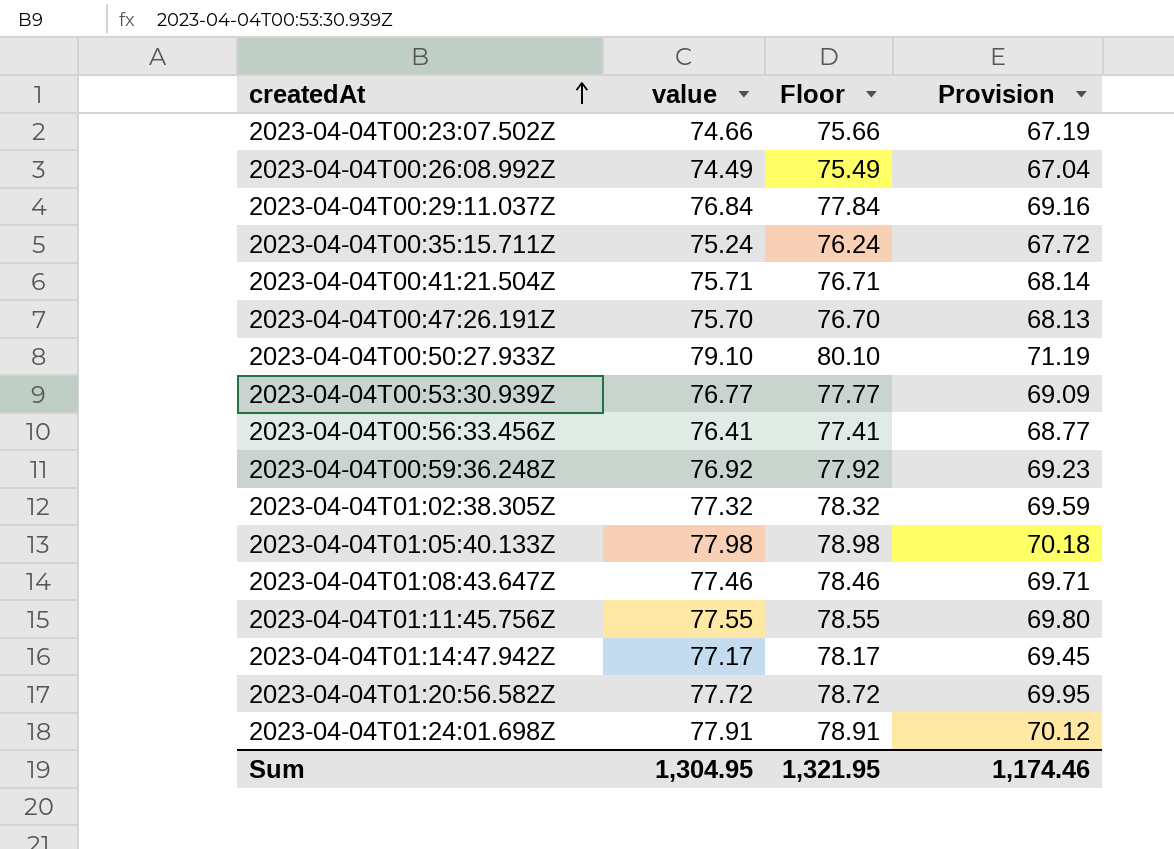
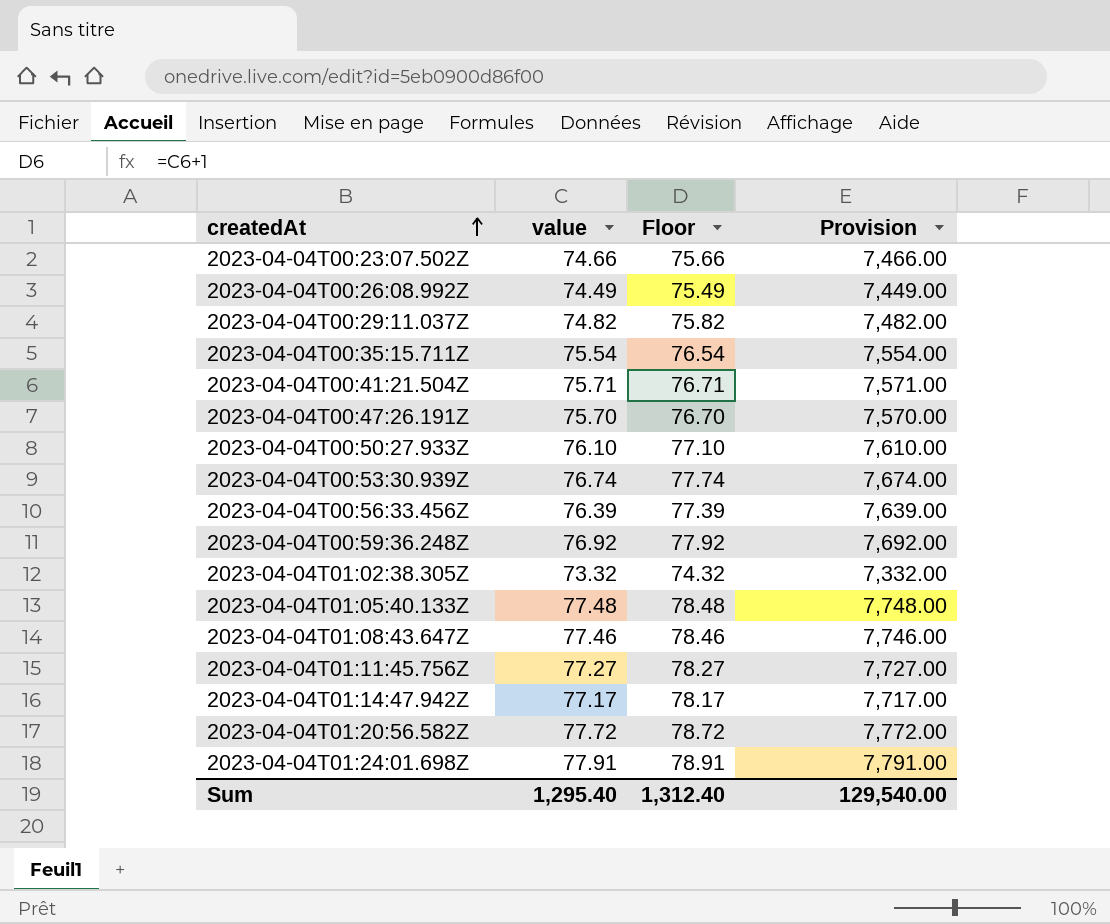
column Provision | formula: [value] * 0.9 -> [value] * 100
2023-04-04T00:29:11.037Z | value: 76.84 -> 74.82
2023-04-04T00:29:11.037Z | Floor: 77.84 -> 75.82
2023-04-04T00:35:15.711Z | value: 75.24 -> 75.54
2023-04-04T00:35:15.711Z | Floor: 76.24 -> 76.54
2023-04-04T00:50:27.933Z | value: 79.10 -> 76.10
2023-04-04T00:50:27.933Z | Floor: 80.10 -> 77.10
2023-04-04T00:53:30.939Z | value: 76.77 -> 76.74
2023-04-04T00:53:30.939Z | Floor: 77.77 -> 77.74
2023-04-04T00:56:33.456Z | value: 76.41 -> 76.39
2023-04-04T00:56:33.456Z | Floor: 77.41 -> 77.39
2023-04-04T01:02:38.305Z | value: 77.32 -> 73.32
2023-04-04T01:02:38.305Z | Floor: 78.32 -> 74.32
2023-04-04T01:05:40.133Z | value: 77.98 -> 77.48
2023-04-04T01:05:40.133Z | Floor: 78.98 -> 78.48
2023-04-04T01:11:45.756Z | value: 77.55 -> 77.27
2023-04-04T01:11:45.756Z | Floor: 78.55 -> 78.27
Sum | value: 1,304.95 -> 1,295.40
Sum | Floor: 1,321.95 -> 1,312.40
Sum | Provision: 1,174.46 -> 129,540.00

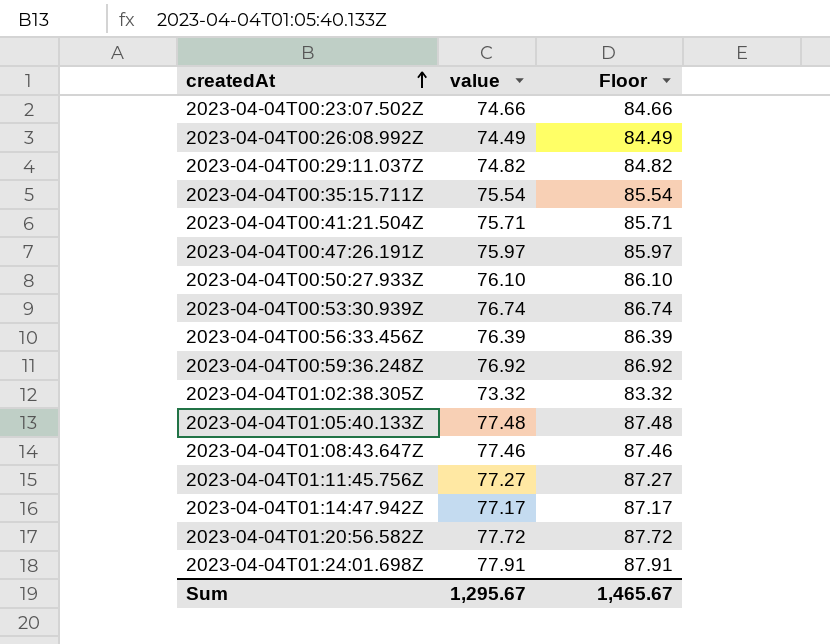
column Provision | formula: [value] * 100 -> none
column Floor | formula: [value] + 1 -> [value] + 10
2023-04-04T00:47:26.191Z | value: 75.70 -> 75.97
Sum | value: 1,295.40 -> 1,295.67
Sum | Floor: 1,312.40 -> 1,465.67

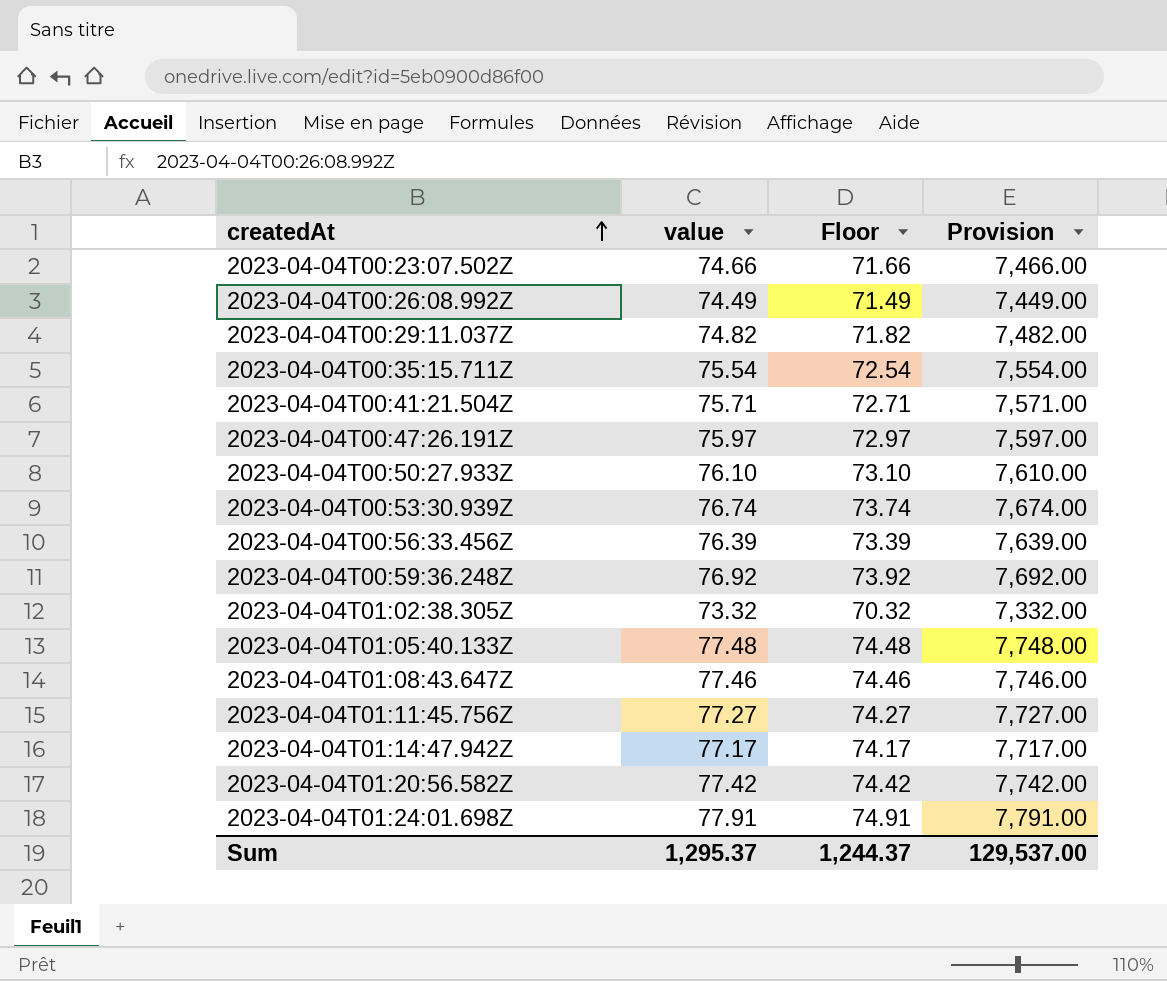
column Floor | formula: [value] + 10 -> [value] - 3
column Provision | formula: none -> [value] * 100
2023-04-04T01:20:56.582Z | value: 77.72 -> 77.42
Sum | value: 1,295.67 -> 1,295.37
Sum | Floor: 1,465.67 -> 1,244.37

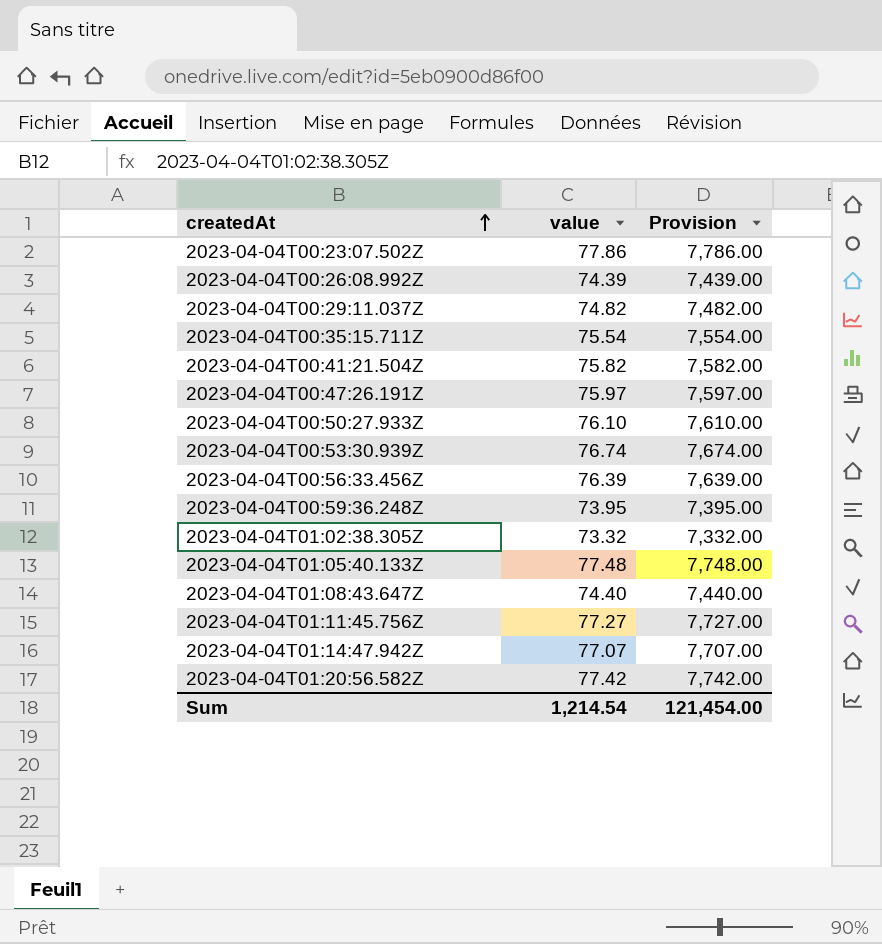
column Floor | formula: [value] - 3 -> none
row 2023-04-04T01:24:01.698Z: 77.91 | 74.91 | 7,791.00 -> none
2023-04-04T00:23:07.502Z | value: 74.66 -> 77.86
2023-04-04T00:23:07.502Z | Provision: 7,466.00 -> 7,786.00
2023-04-04T00:26:08.992Z | value: 74.49 -> 74.39
2023-04-04T00:26:08.992Z | Provision: 7,449.00 -> 7,439.00
2023-04-04T00:41:21.504Z | value: 75.71 -> 75.82
2023-04-04T00:41:21.504Z | Provision: 7,571.00 -> 7,582.00
2023-04-04T00:59:36.248Z | value: 76.92 -> 73.95
2023-04-04T00:59:36.248Z | Provision: 7,692.00 -> 7,395.00
2023-04-04T01:08:43.647Z | value: 77.46 -> 74.40
2023-04-04T01:08:43.647Z | Provision: 7,746.00 -> 7,440.00
2023-04-04T01:14:47.942Z | value: 77.17 -> 77.07
2023-04-04T01:14:47.942Z | Provision: 7,717.00 -> 7,707.00
Sum | value: 1,295.37 -> 1,214.54
Sum | Provision: 129,537.00 -> 121,454.00

